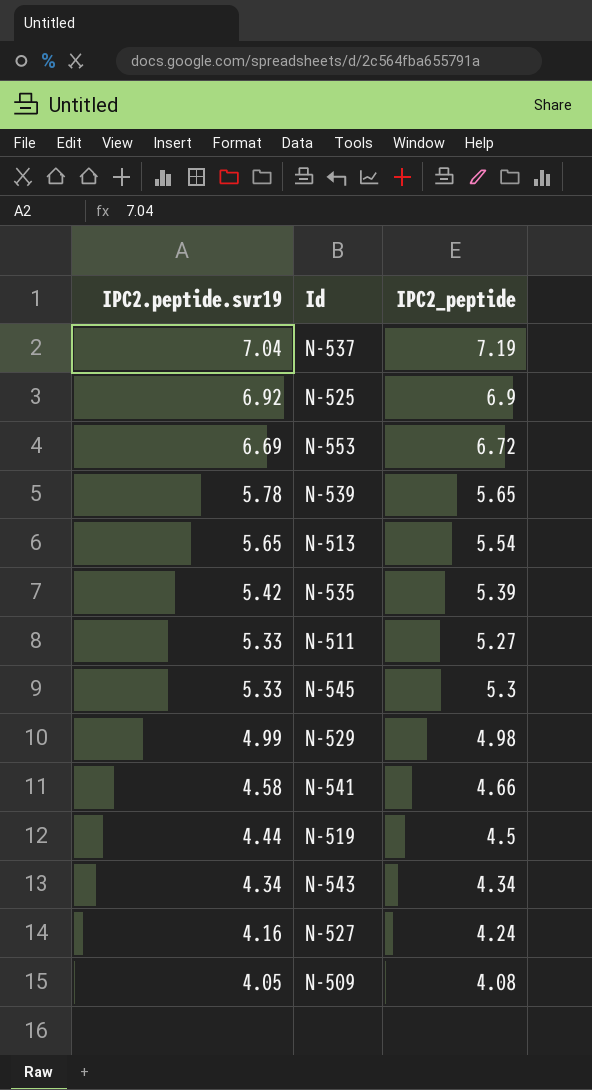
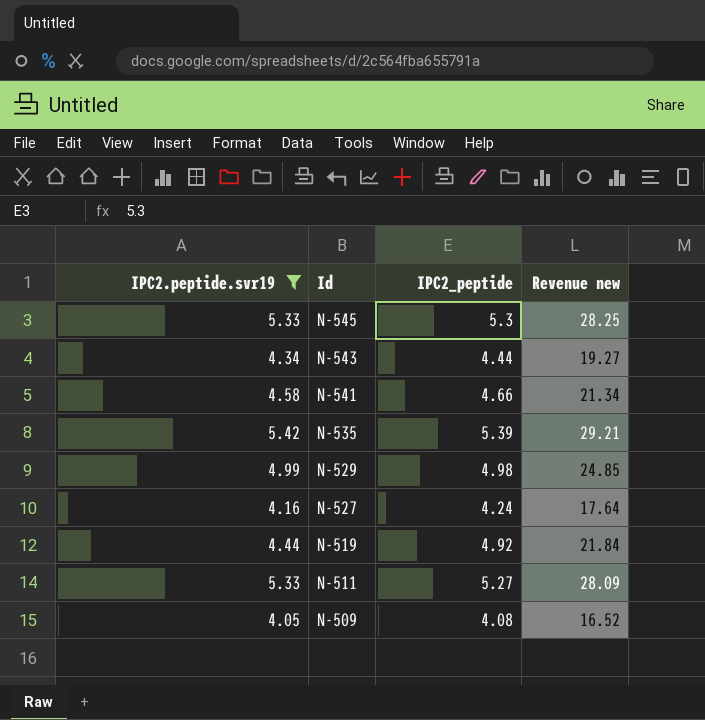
filter: none -> IPC2.peptide.svr19 <= 5.42
row order: IPC2.peptide.svr19 descending -> Id descending
column Revenue new | formula: none -> [IPC2.peptide.svr19] * [IPC2_peptide]
N-543 | IPC2_peptide: 4.34 -> 4.44
N-519 | IPC2_peptide: 4.5 -> 4.92

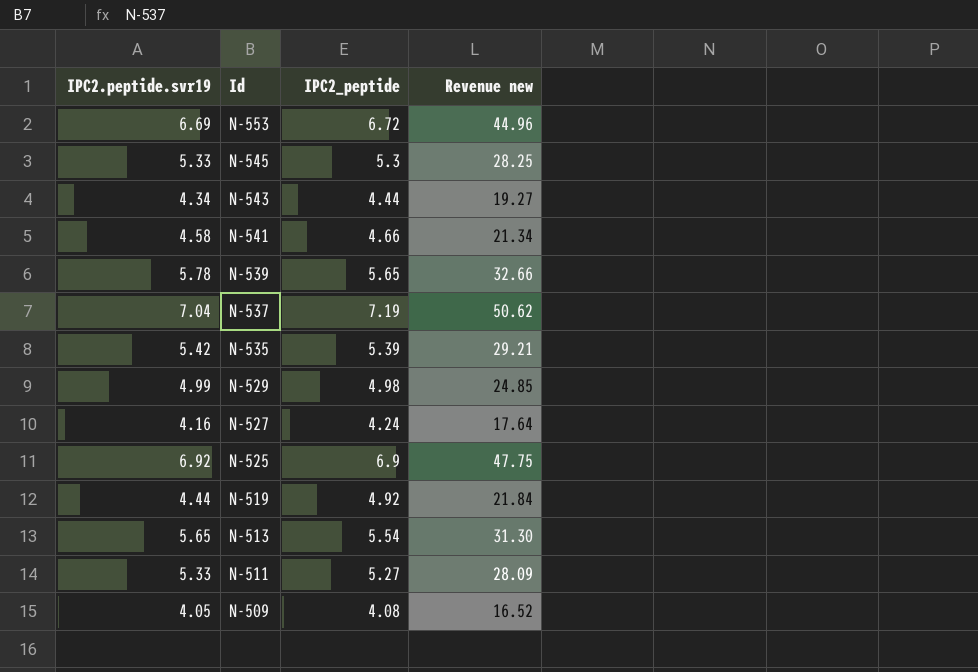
filter: IPC2.peptide.svr19 <= 5.42 -> none

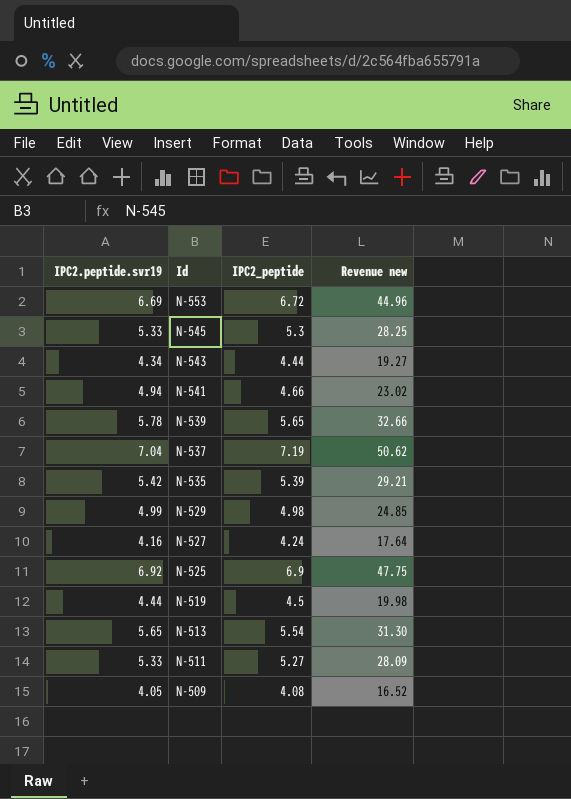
N-541 | IPC2.peptide.svr19: 4.58 -> 4.94
N-541 | Revenue new: 21.34 -> 23.02
N-519 | IPC2_peptide: 4.92 -> 4.5
N-519 | Revenue new: 21.84 -> 19.98

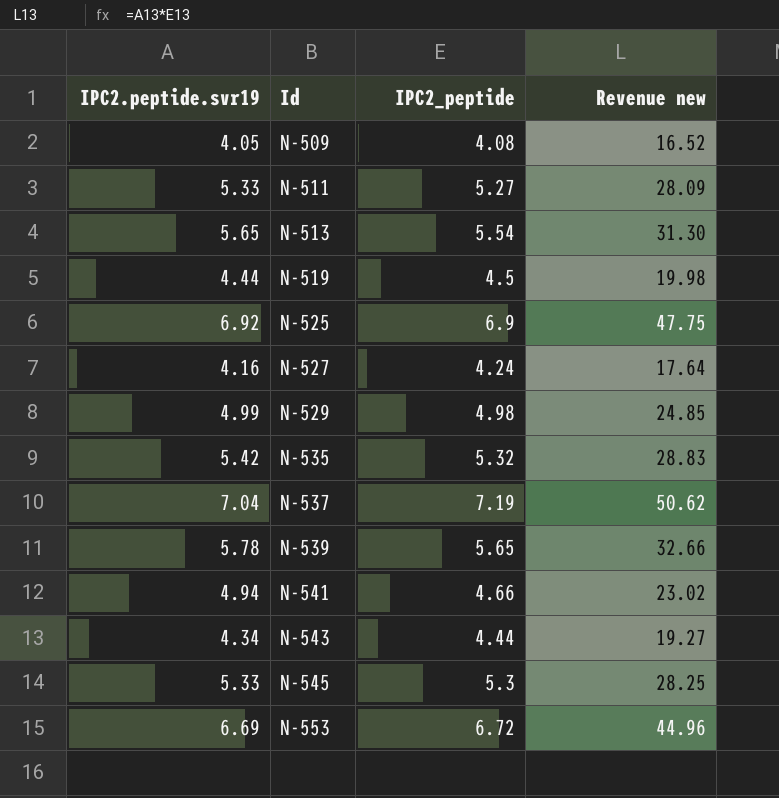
row order: Id descending -> Id ascending
N-535 | IPC2_peptide: 5.39 -> 5.32
N-535 | Revenue new: 29.21 -> 28.83

